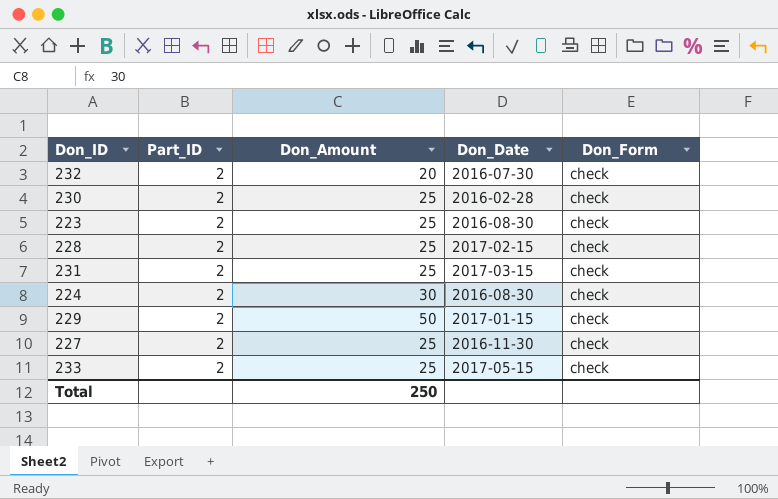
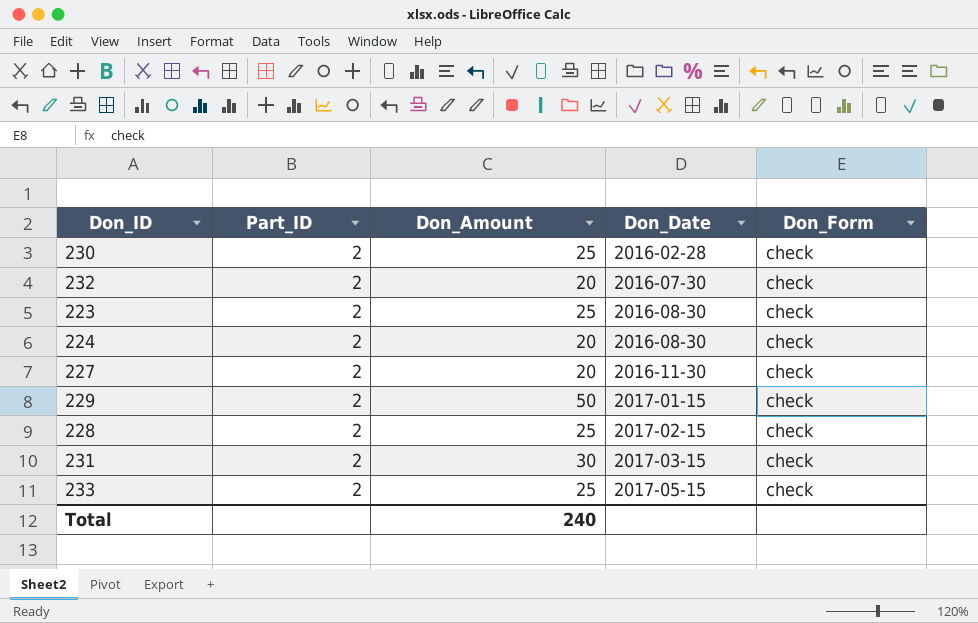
row order: none -> Don_Date ascending
224 | Don_Amount: 30 -> 20
227 | Don_Amount: 25 -> 20
231 | Don_Amount: 25 -> 30
Total | Don_Amount: 250 -> 240

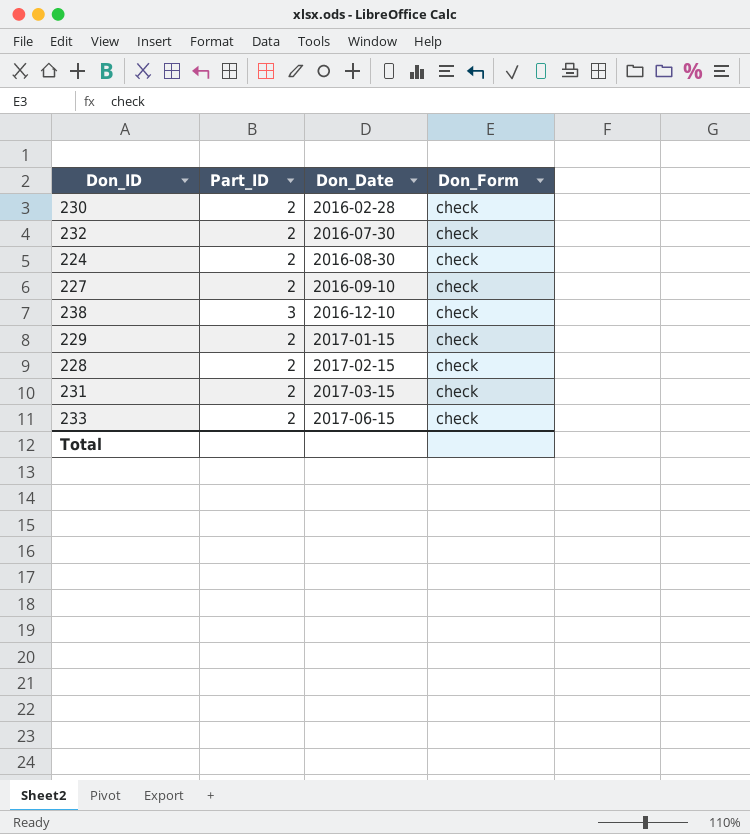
column Don_Amount | position: 3 -> none
row 223: 2 | 25 | 2016-08-30 | check -> none
227 | Don_Date: 2016-11-30 -> 2016-09-10
row 238: none -> 3 | 2016-12-10 | check
233 | Don_Date: 2017-05-15 -> 2017-06-15

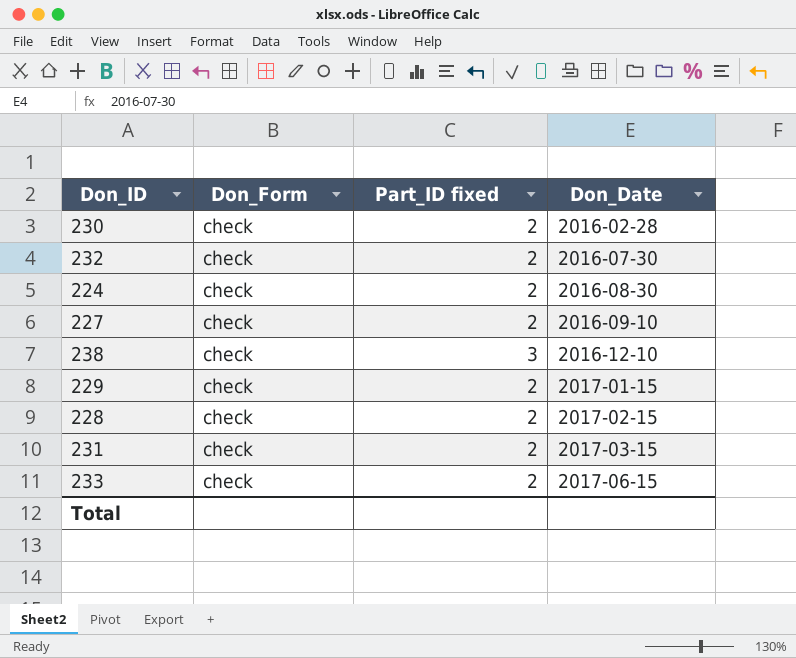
column Don_Form | position: 4 -> 2
column name: Part_ID -> Part_ID fixed

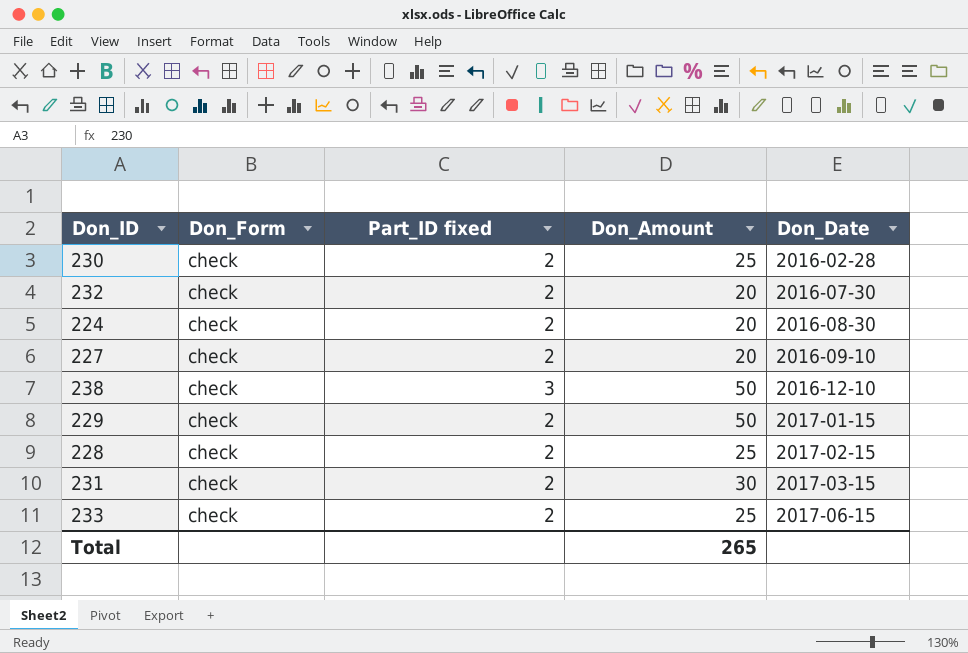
column Don_Amount | position: none -> 4

